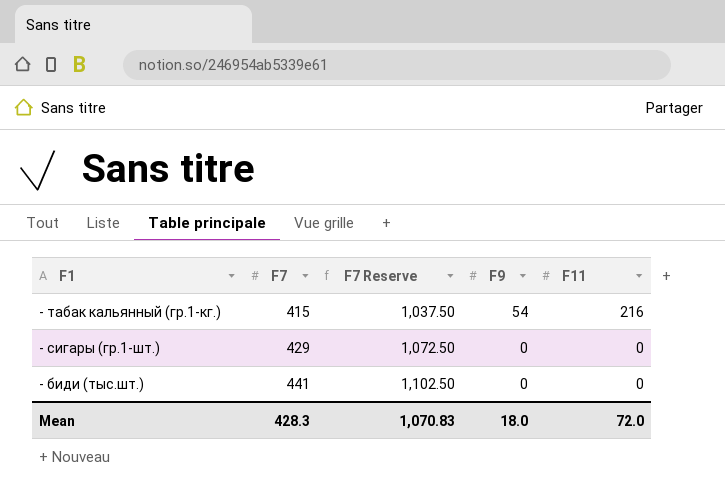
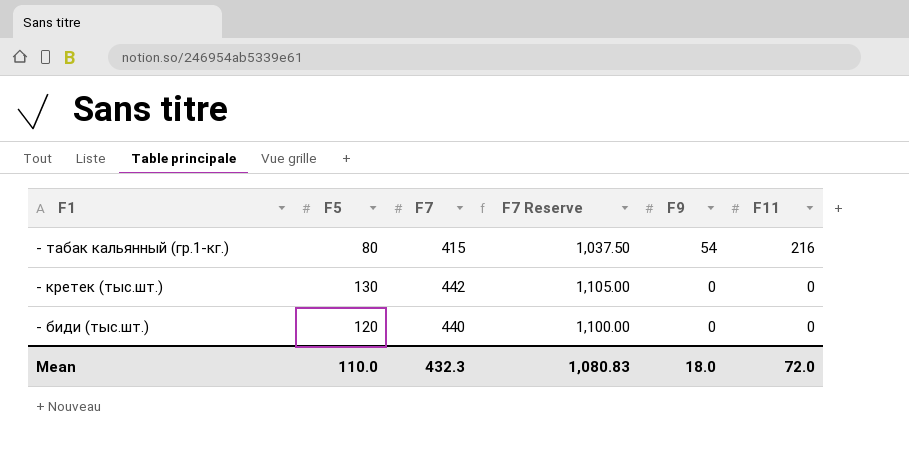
column F5 | position: none -> 2
row - сигары (гр.1-шт.): 429 | 1,072.50 | 0 | 0 -> none
row - кретек (тыс.шт.): none -> 130 | 442 | 1,105.00 | 0 | 0
- биди (тыс.шт.) | F7: 441 -> 440
- биди (тыс.шт.) | F7 Reserve: 1,102.50 -> 1,100.00
Mean | F7: 428.3 -> 432.3
Mean | F7 Reserve: 1,070.83 -> 1,080.83

